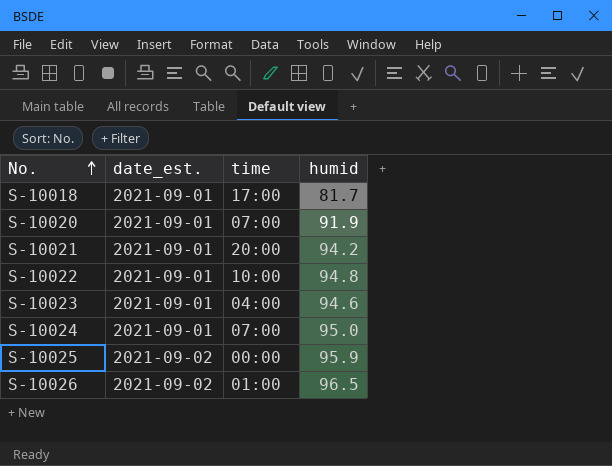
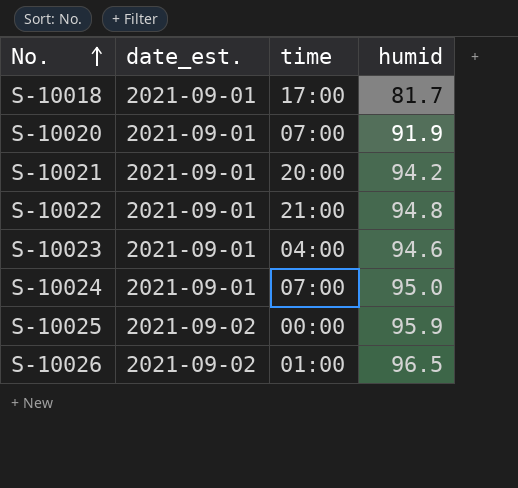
S-10022 | time: 10:00 -> 21:00

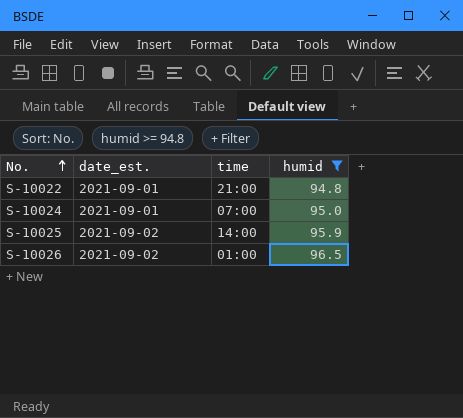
filter: none -> humid >= 94.8
S-10025 | time: 00:00 -> 14:00

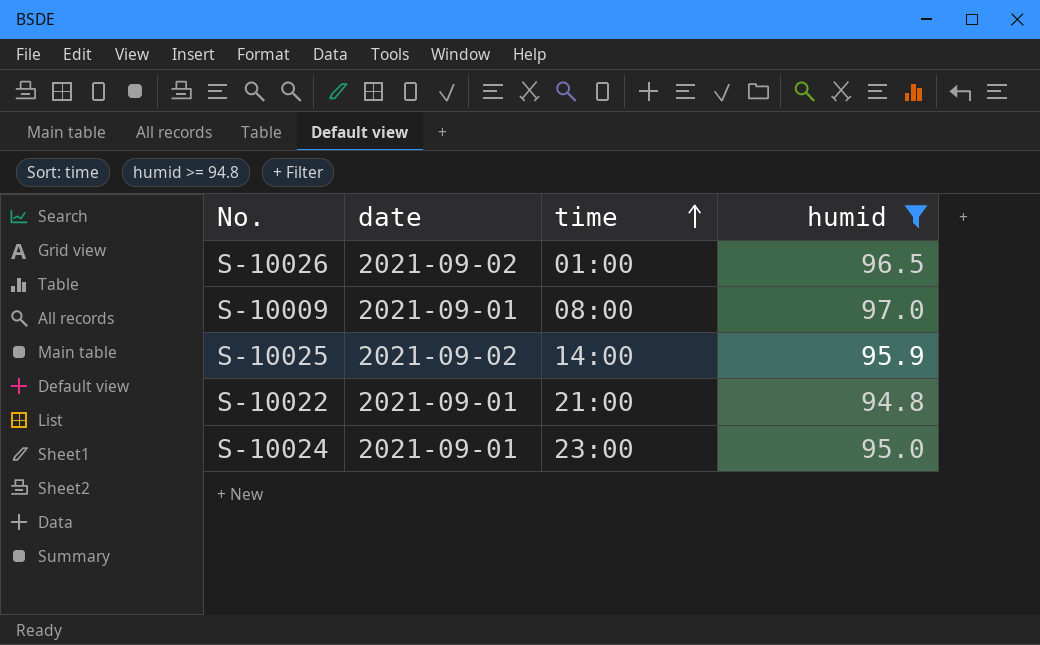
row order: No. ascending -> time ascending
column name: date_est. -> date
row S-10009: none -> 2021-09-01 | 08:00 | 97.0
S-10024 | time: 07:00 -> 23:00

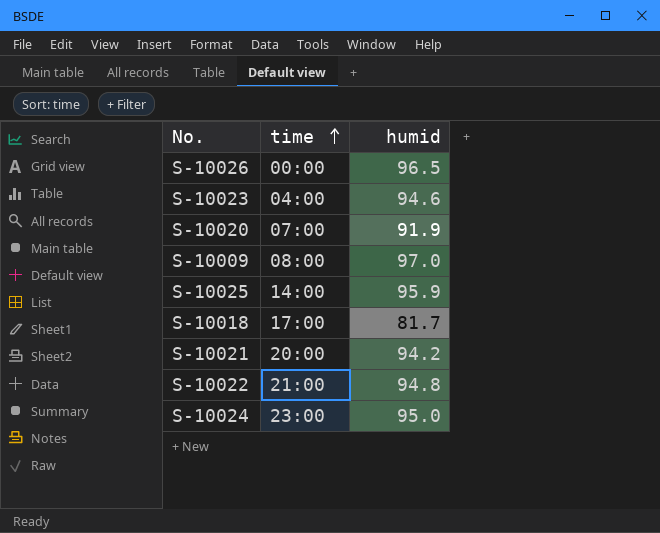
filter: humid >= 94.8 -> none
column date | position: 2 -> none
S-10026 | time: 01:00 -> 00:00

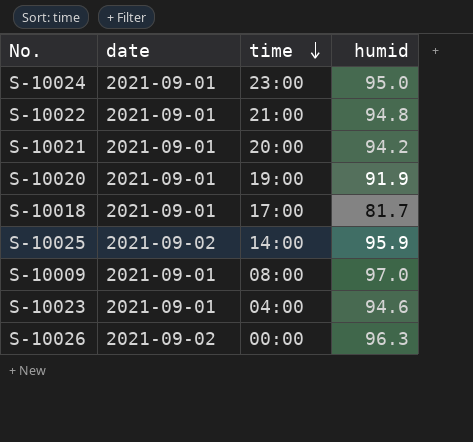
row order: time ascending -> time descending
column date | position: none -> 2
S-10020 | time: 07:00 -> 19:00
S-10026 | humid: 96.5 -> 96.3

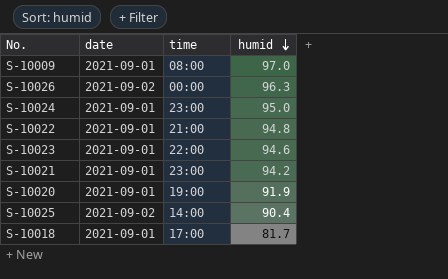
row order: time descending -> humid descending
S-10023 | time: 04:00 -> 22:00
S-10021 | time: 20:00 -> 23:00
S-10025 | humid: 95.9 -> 90.4

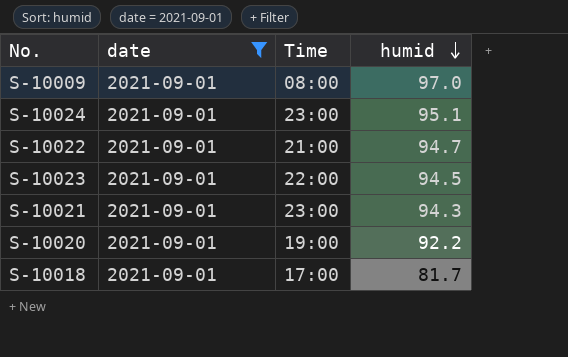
filter: none -> date = 2021-09-01
column name: time -> Time
S-10024 | humid: 95.0 -> 95.1
S-10022 | humid: 94.8 -> 94.7
S-10023 | humid: 94.6 -> 94.5
S-10021 | humid: 94.2 -> 94.3
S-10020 | humid: 91.9 -> 92.2

